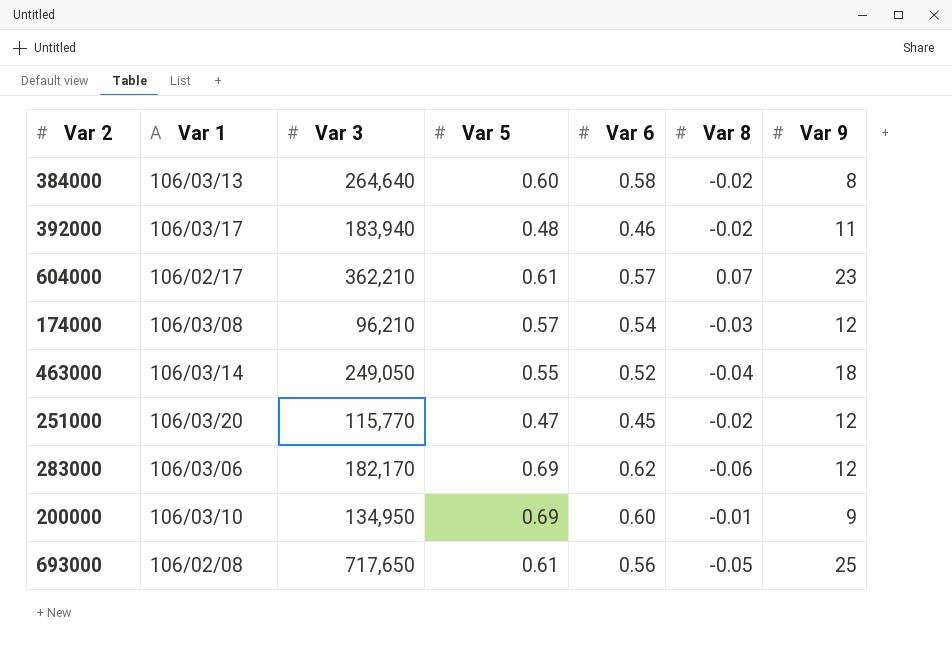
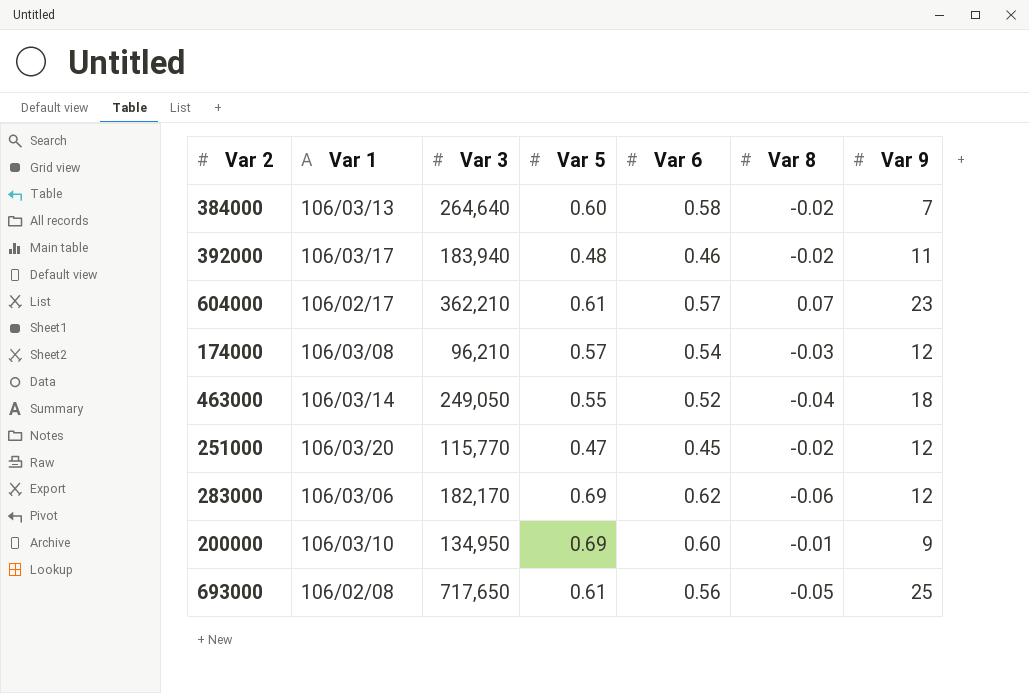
384000 | Var 9: 8 -> 7

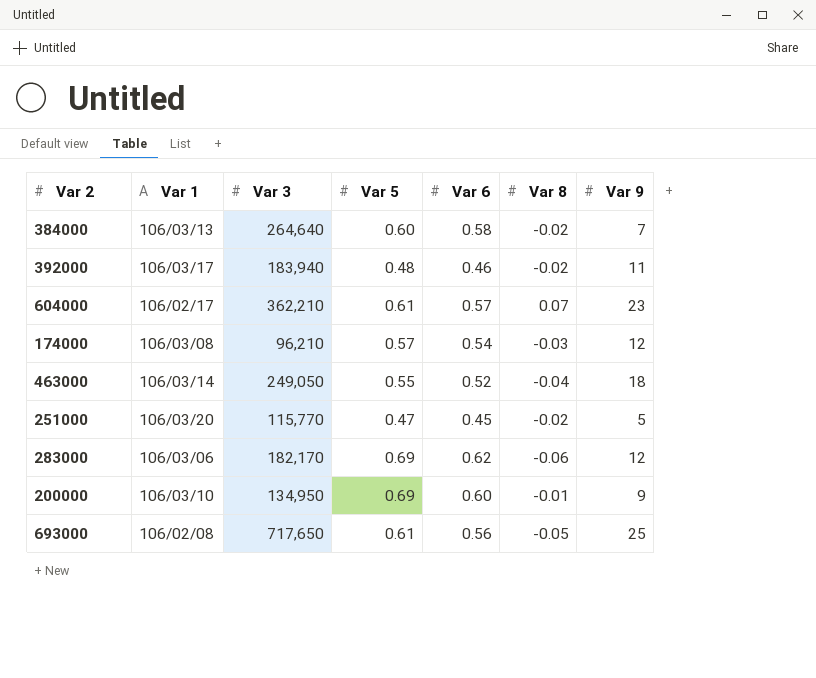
251000 | Var 9: 12 -> 5

